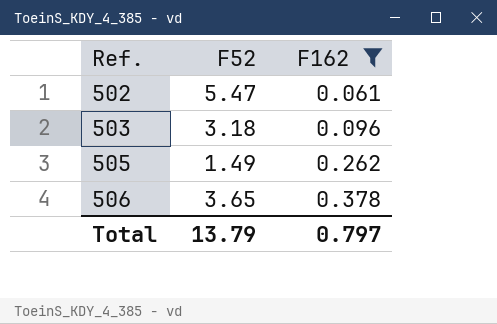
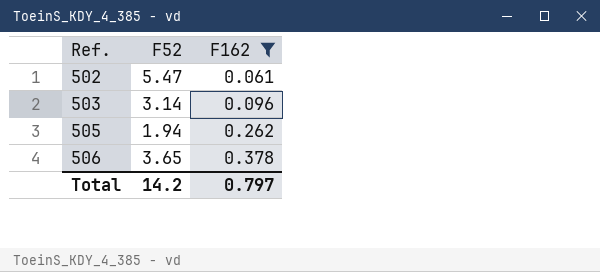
503 | F52: 3.18 -> 3.14
505 | F52: 1.49 -> 1.94
Total | F52: 13.79 -> 14.2

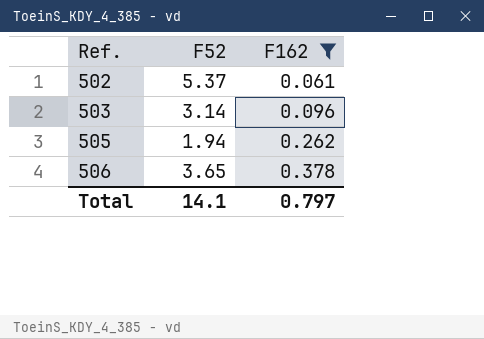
502 | F52: 5.47 -> 5.37
Total | F52: 14.2 -> 14.1

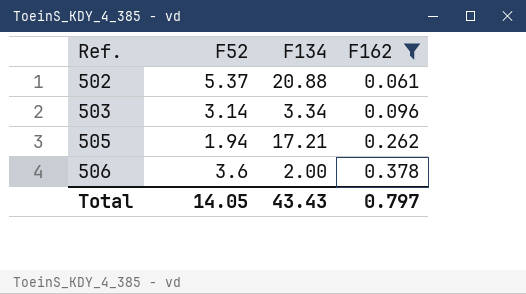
column F134 | position: none -> 3
506 | F52: 3.65 -> 3.6
Total | F52: 14.1 -> 14.05

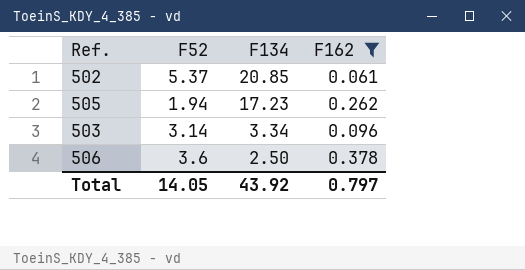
row order: Ref. ascending -> F134 descending
502 | F134: 20.88 -> 20.85
505 | F134: 17.21 -> 17.23
506 | F134: 2.00 -> 2.50
Total | F134: 43.43 -> 43.92

